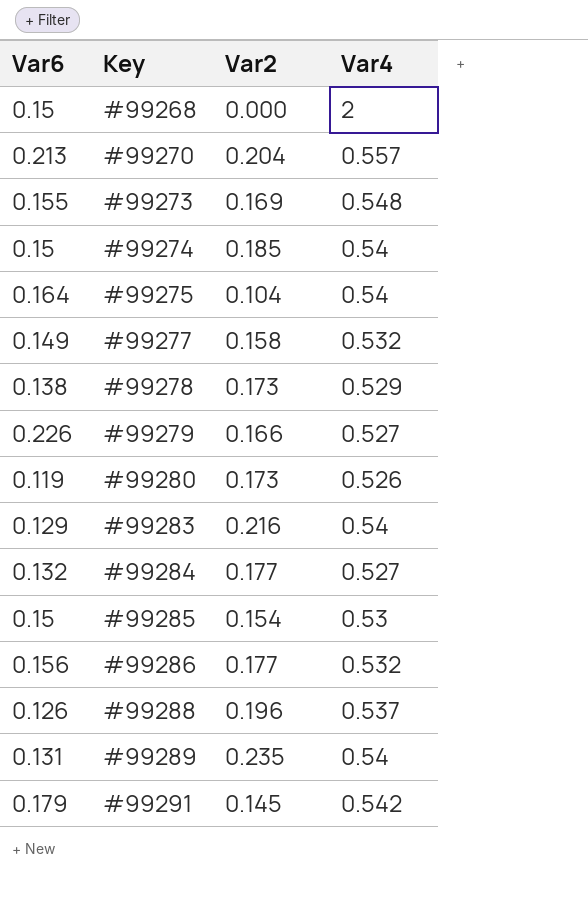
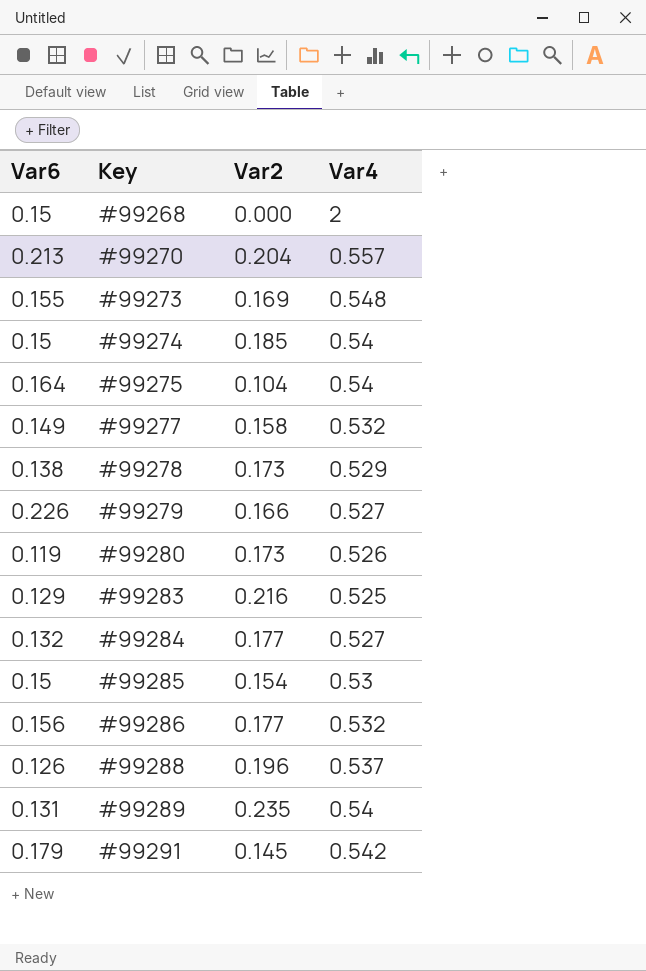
#99283 | Var4: 0.54 -> 0.525

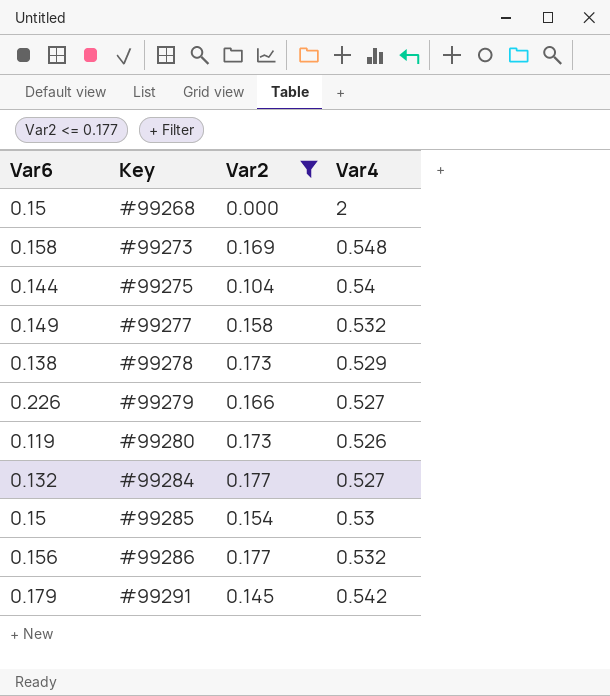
filter: none -> Var2 <= 0.177
#99273 | Var6: 0.155 -> 0.158
#99275 | Var6: 0.164 -> 0.144

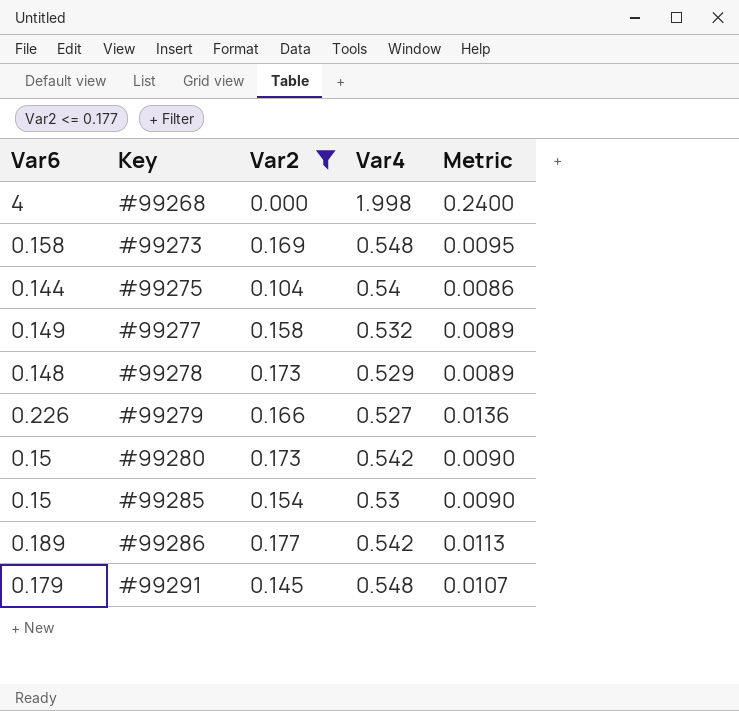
column Metric | formula: none -> [Var6] * 0.06
row #99284: 0.132 | 0.177 | 0.527 -> none
#99268 | Var6: 0.15 -> 4
#99268 | Var4: 2 -> 1.998
#99278 | Var6: 0.138 -> 0.148
#99280 | Var6: 0.119 -> 0.15
#99280 | Var4: 0.526 -> 0.542
#99286 | Var6: 0.156 -> 0.189
#99286 | Var4: 0.532 -> 0.542
#99291 | Var4: 0.542 -> 0.548

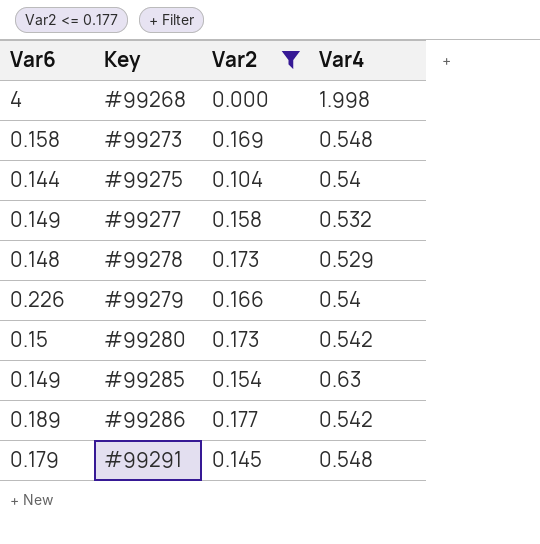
column Metric | formula: [Var6] * 0.06 -> none
#99279 | Var4: 0.527 -> 0.54
#99285 | Var6: 0.15 -> 0.149
#99285 | Var4: 0.53 -> 0.63

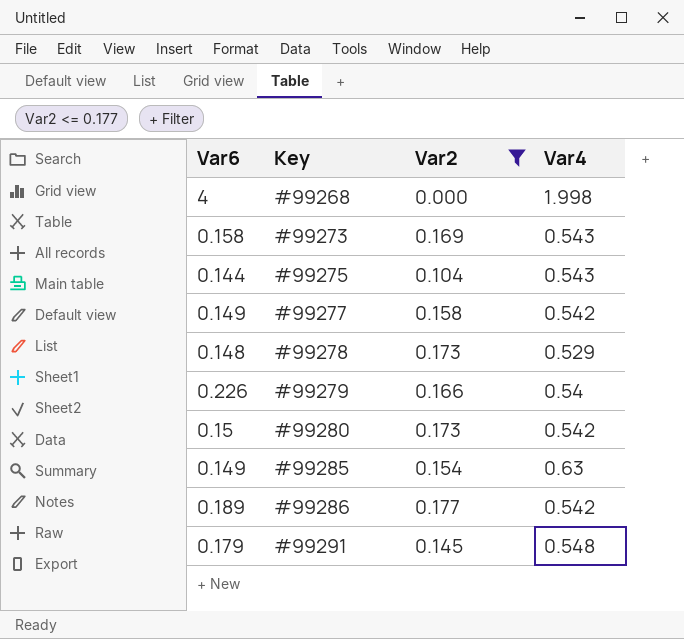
#99273 | Var4: 0.548 -> 0.543
#99275 | Var4: 0.54 -> 0.543
#99277 | Var4: 0.532 -> 0.542

